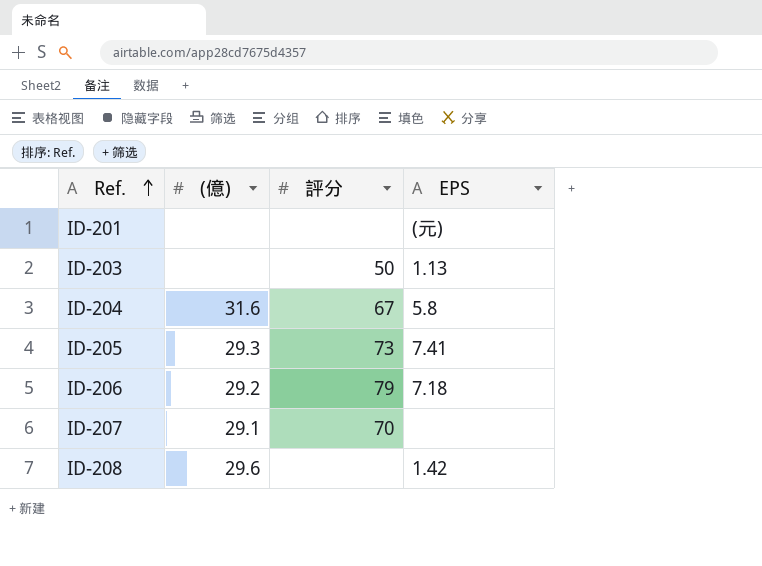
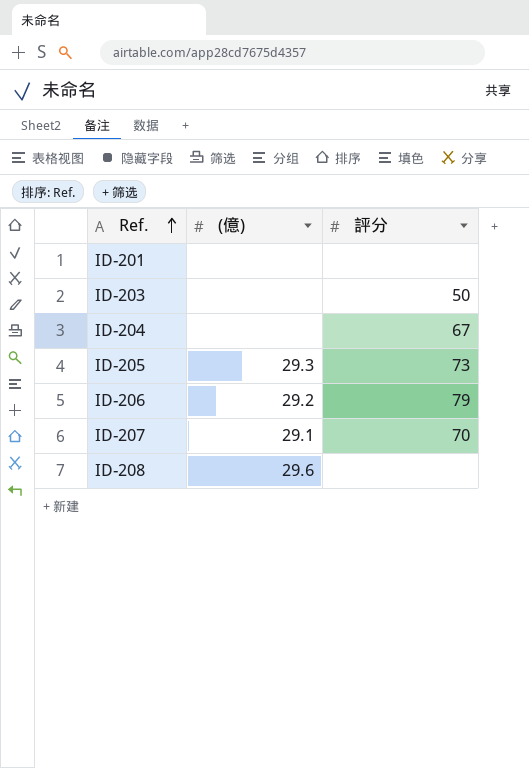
column EPS | position: 4 -> none
ID-204 | (億): 31.6 -> none

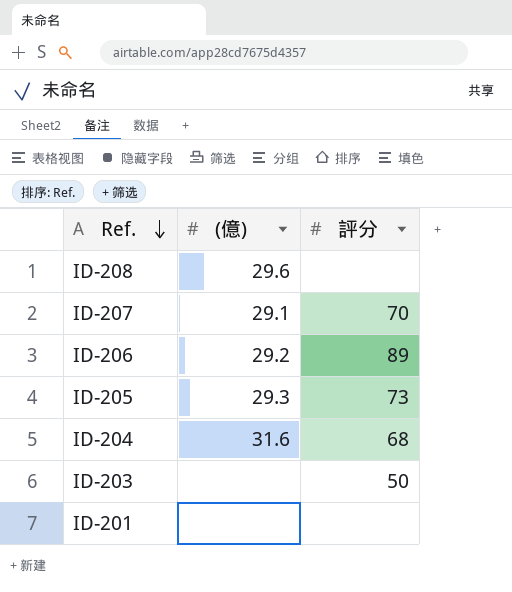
row order: Ref. ascending -> Ref. descending
ID-206 | 評分: 79 -> 89
ID-204 | (億): none -> 31.6
ID-204 | 評分: 67 -> 68

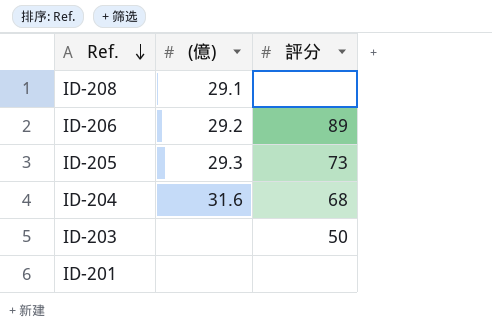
row ID-207: 29.1 | 70 -> none
ID-208 | (億): 29.6 -> 29.1

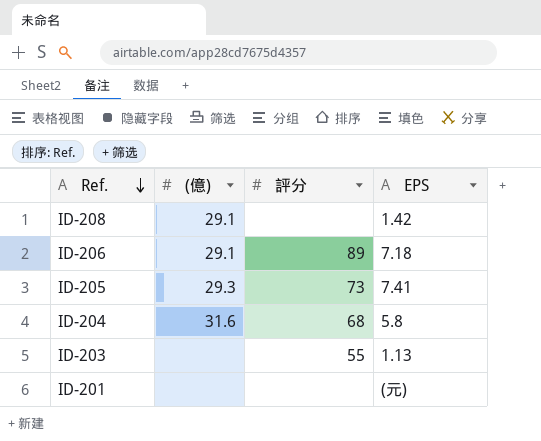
column EPS | position: none -> 4
ID-206 | (億): 29.2 -> 29.1
ID-203 | 評分: 50 -> 55

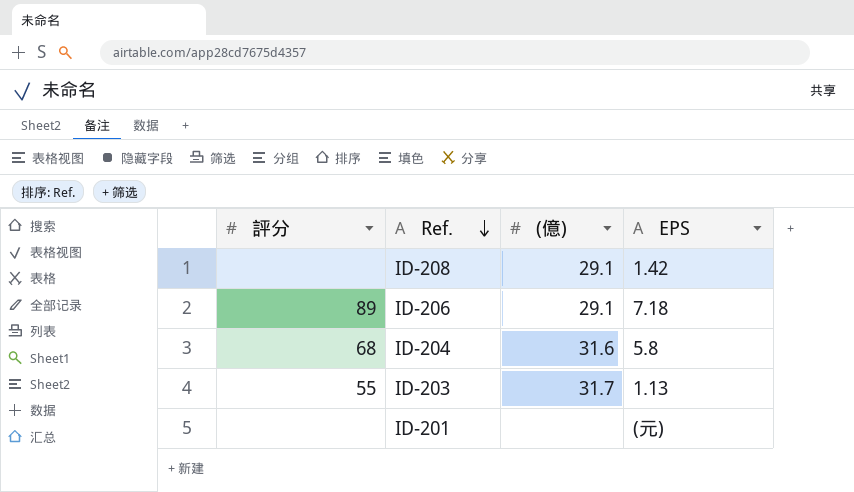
column 評分 | position: 3 -> 1
row ID-205: 29.3 | 73 | 7.41 -> none
ID-203 | (億): none -> 31.7

